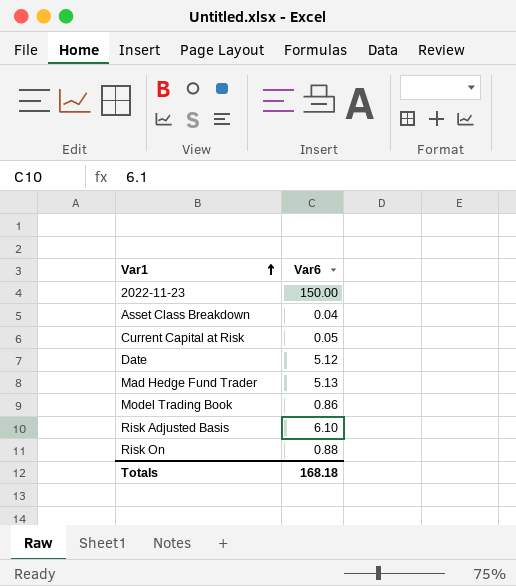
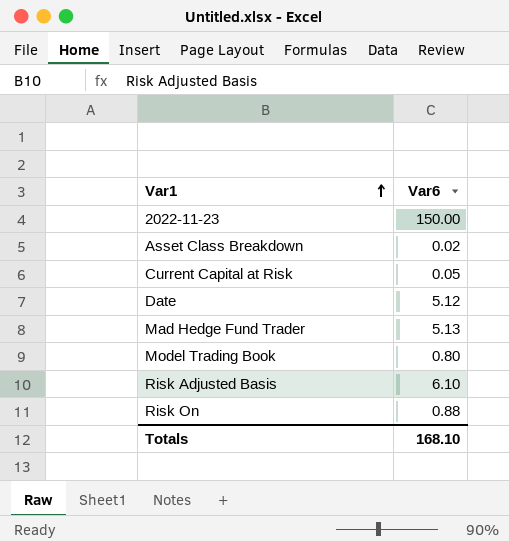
Asset Class Breakdown | Var6: 0.04 -> 0.02
Model Trading Book | Var6: 0.86 -> 0.80
Totals | Var6: 168.18 -> 168.10

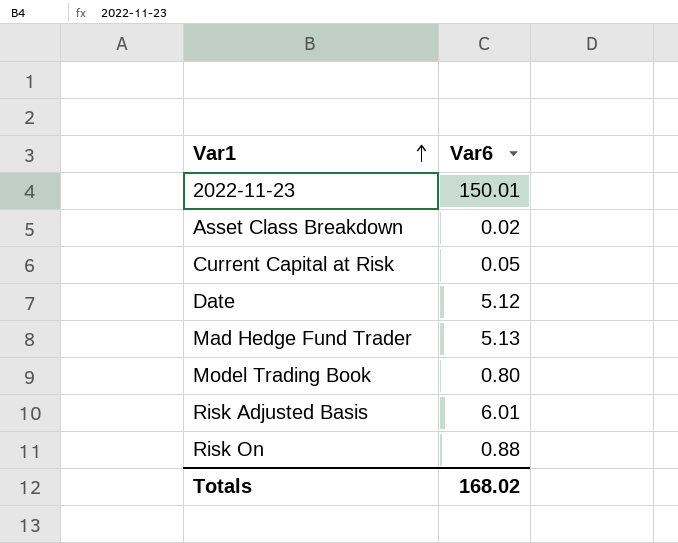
2022-11-23 | Var6: 150.00 -> 150.01
Risk Adjusted Basis | Var6: 6.10 -> 6.01
Totals | Var6: 168.10 -> 168.02

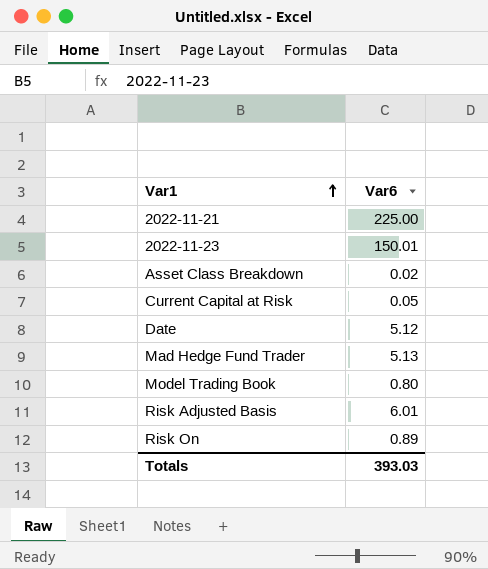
row 2022-11-21: none -> 225.00
Risk On | Var6: 0.88 -> 0.89
Totals | Var6: 168.02 -> 393.03

